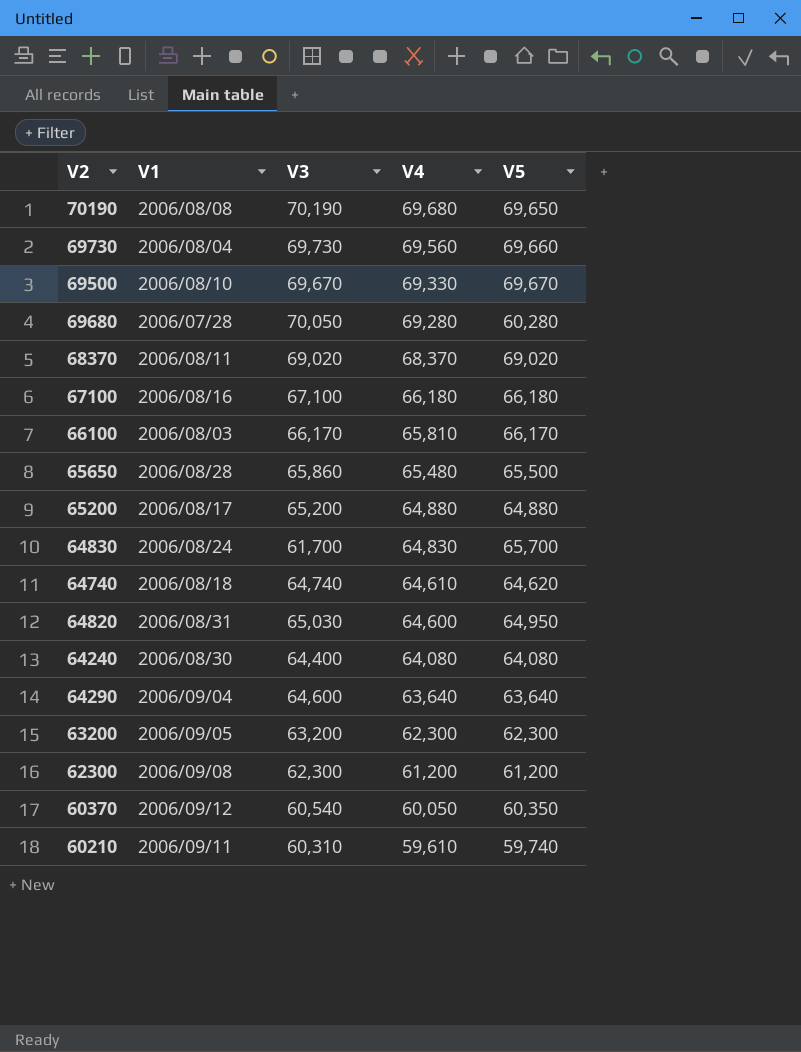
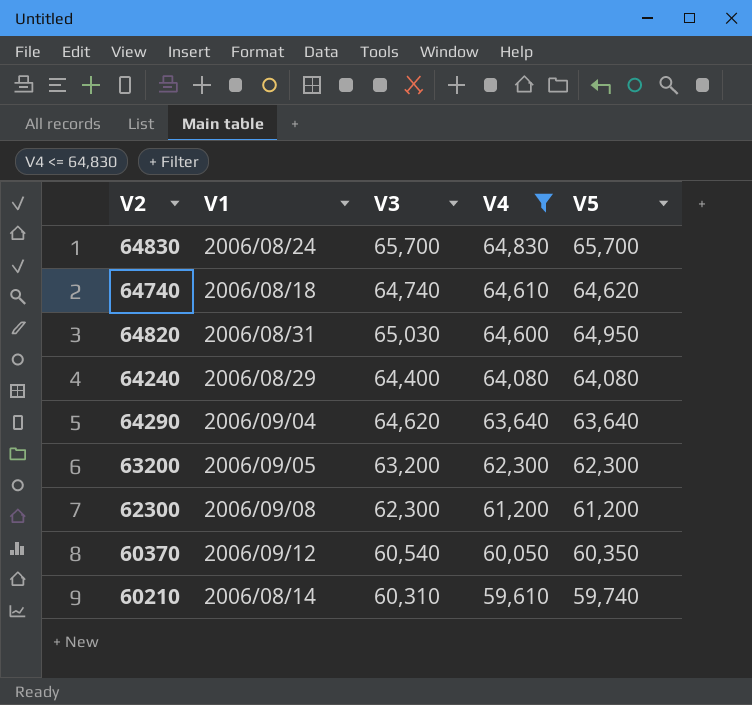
filter: none -> V4 <= 64,830
64830 | V3: 61,700 -> 65,700
64240 | V1: 2006/08/30 -> 2006/08/29
64290 | V3: 64,600 -> 64,620
60210 | V1: 2006/09/11 -> 2006/08/14

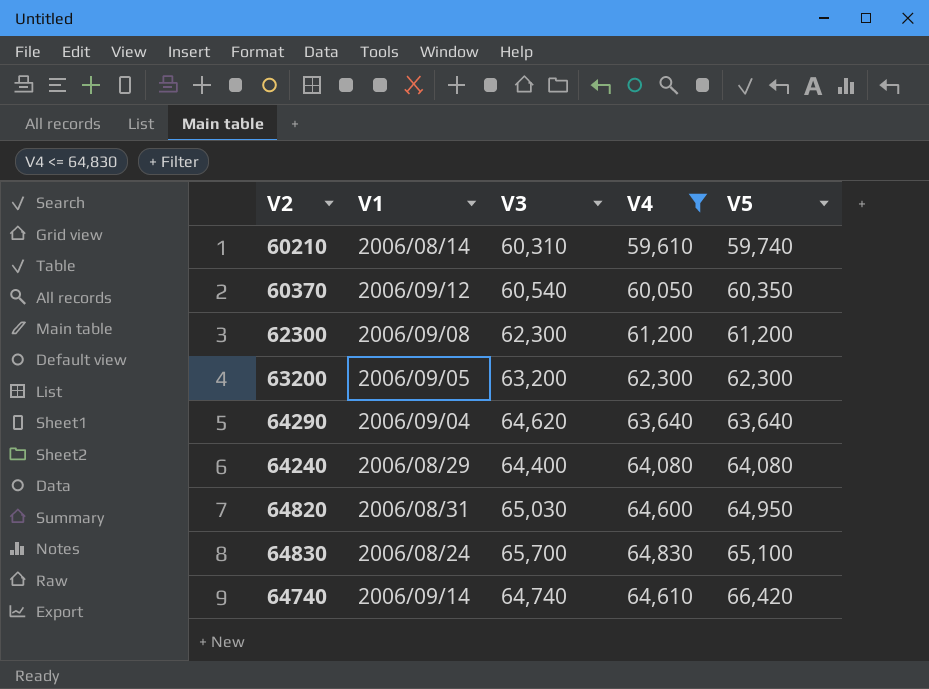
row order: V4 descending -> V5 ascending
64830 | V5: 65,700 -> 65,100
64740 | V1: 2006/08/18 -> 2006/09/14
64740 | V5: 64,620 -> 66,420

